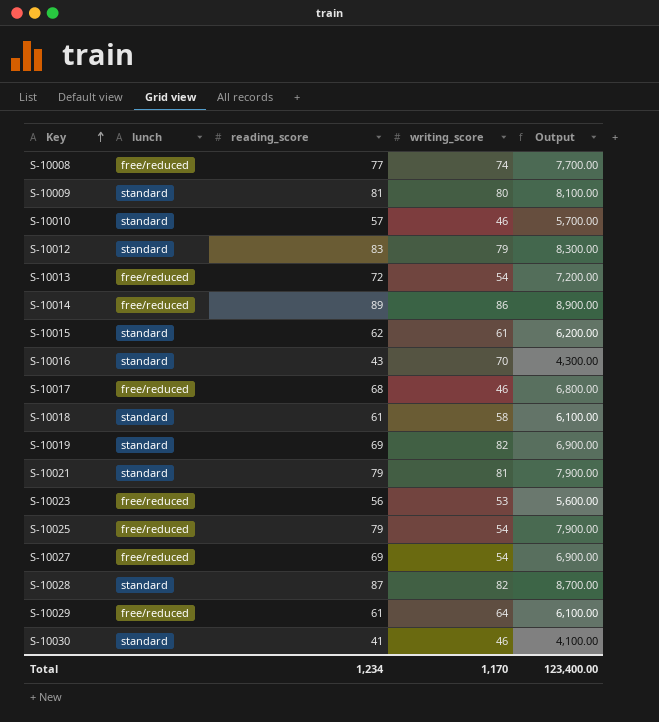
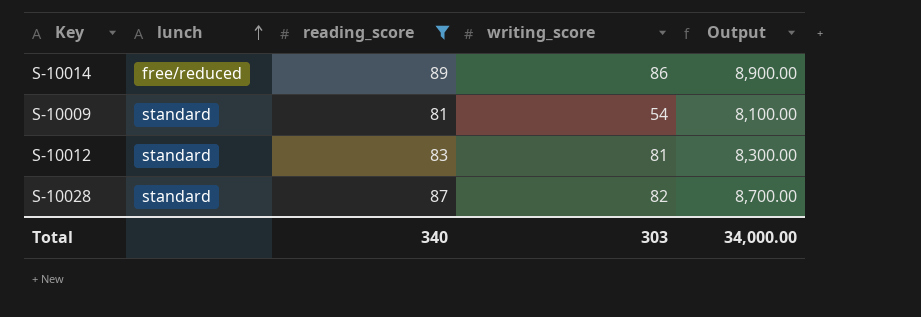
filter: none -> reading_score >= 81
row order: Key ascending -> lunch ascending
S-10009 | writing_score: 80 -> 54
S-10012 | writing_score: 79 -> 81
Total | reading_score: 1,234 -> 340
Total | writing_score: 1,170 -> 303
Total | Output: 123,400.00 -> 34,000.00

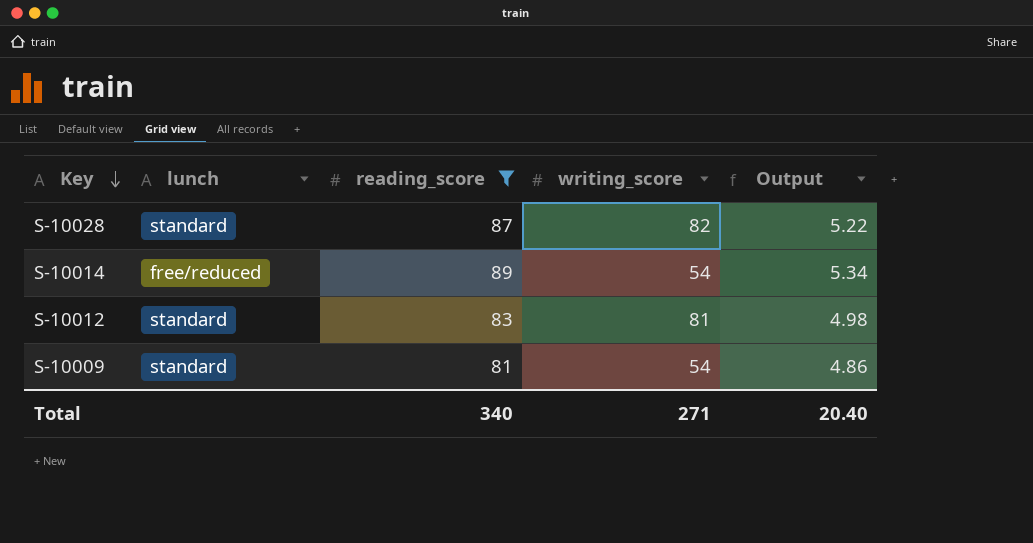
row order: lunch ascending -> Key descending
column Output | formula: [reading_score] * 100 -> [reading_score] * 0.06
S-10014 | writing_score: 86 -> 54
Total | writing_score: 303 -> 271
Total | Output: 34,000.00 -> 20.40

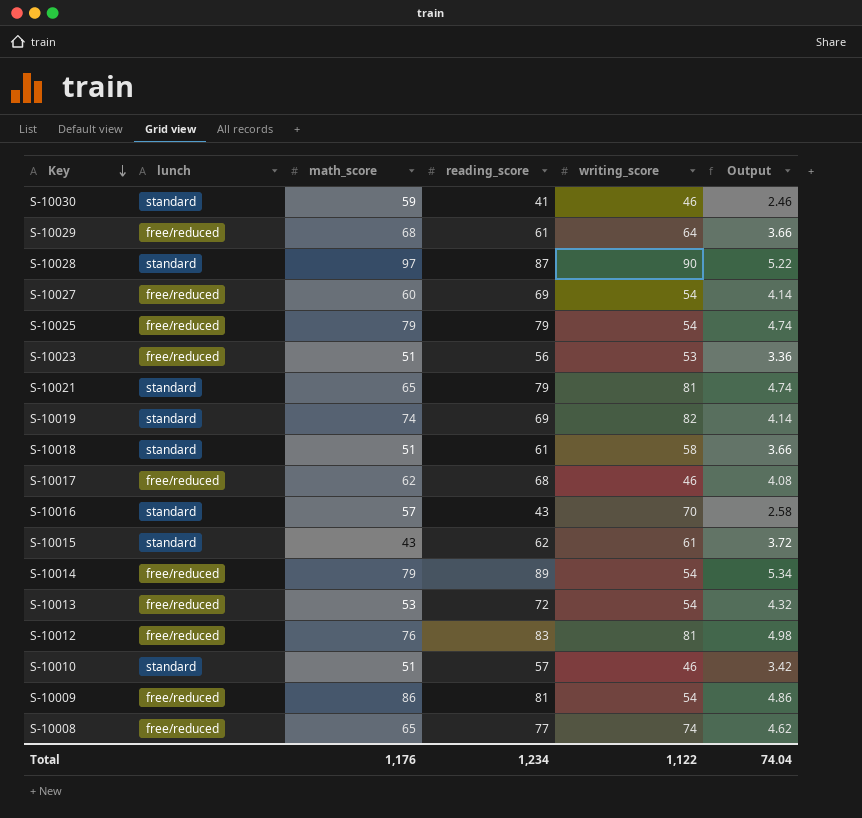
filter: reading_score >= 81 -> none
column math_score | position: none -> 3
S-10028 | writing_score: 82 -> 90
S-10012 | lunch: standard -> free/reduced
S-10009 | lunch: standard -> free/reduced
Total | reading_score: 340 -> 1,234
Total | writing_score: 271 -> 1,122
Total | Output: 20.40 -> 74.04

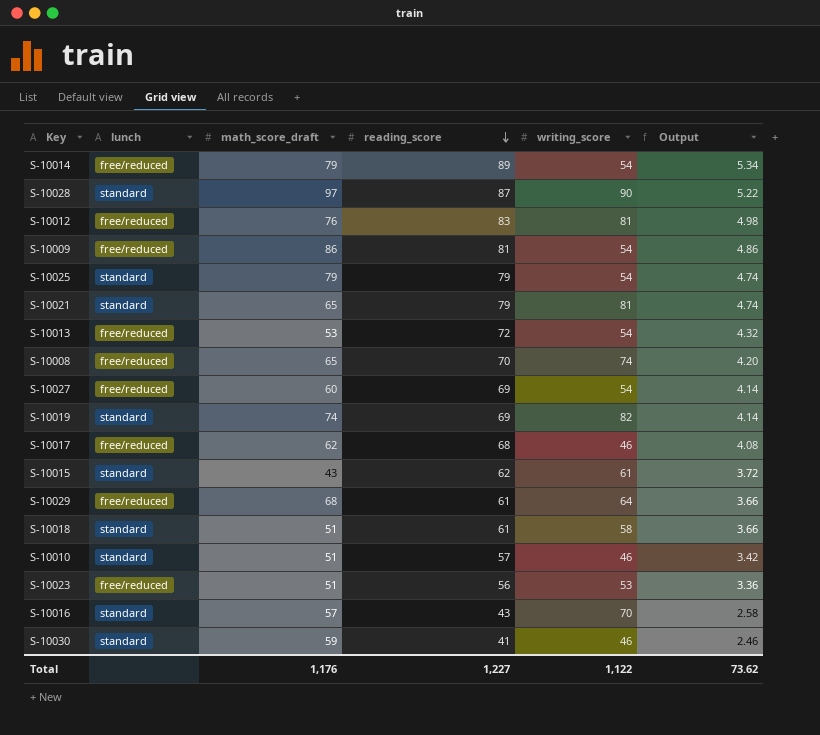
row order: Key descending -> reading_score descending
column name: math_score -> math_score_draft
S-10025 | lunch: free/reduced -> standard
S-10008 | reading_score: 77 -> 70
S-10008 | Output: 4.62 -> 4.20
Total | reading_score: 1,234 -> 1,227
Total | Output: 74.04 -> 73.62

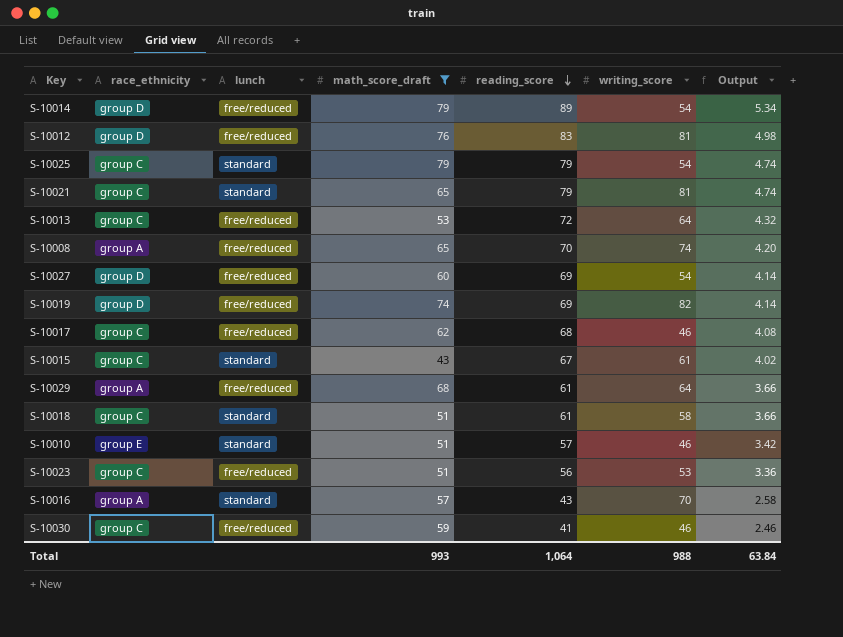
filter: none -> math_score_draft <= 79
column race_ethnicity | position: none -> 2
S-10013 | writing_score: 54 -> 64
S-10019 | lunch: standard -> free/reduced
S-10015 | reading_score: 62 -> 67
S-10015 | Output: 3.72 -> 4.02
S-10030 | lunch: standard -> free/reduced
Total | math_score_draft: 1,176 -> 993
Total | reading_score: 1,227 -> 1,064
Total | writing_score: 1,122 -> 988
Total | Output: 73.62 -> 63.84

